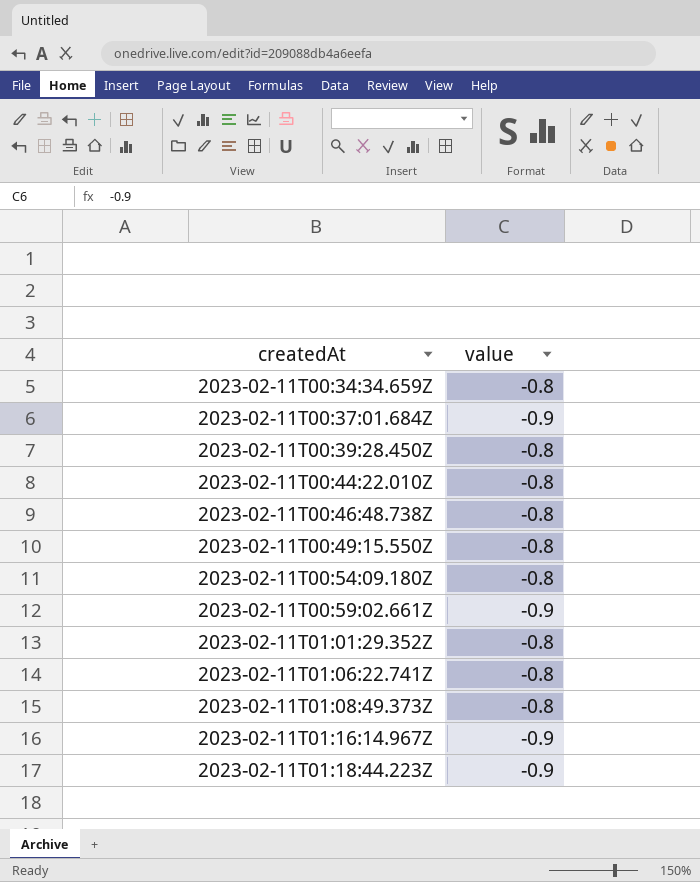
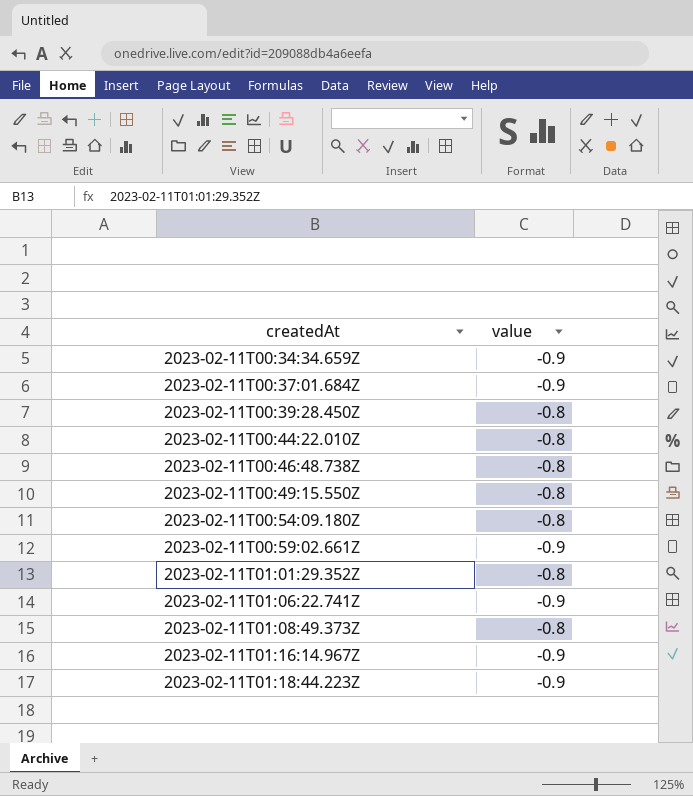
2023-02-11T00:34:34.659Z | value: -0.8 -> -0.9
2023-02-11T01:06:22.741Z | value: -0.8 -> -0.9

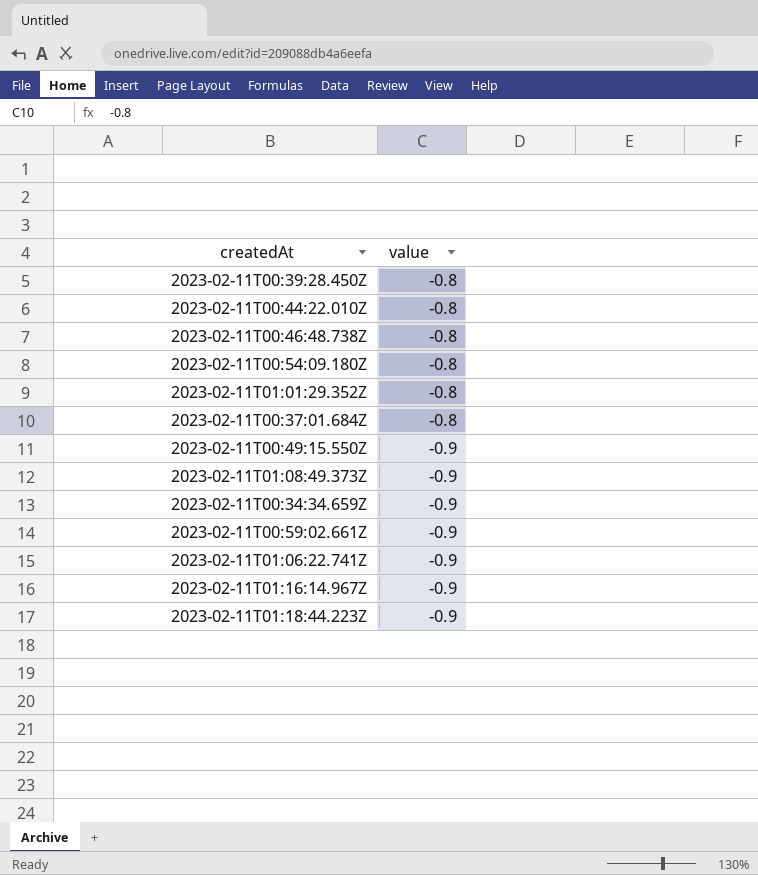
row order: createdAt ascending -> value descending
2023-02-11T00:37:01.684Z | value: -0.9 -> -0.8
2023-02-11T00:49:15.550Z | value: -0.8 -> -0.9
2023-02-11T01:08:49.373Z | value: -0.8 -> -0.9

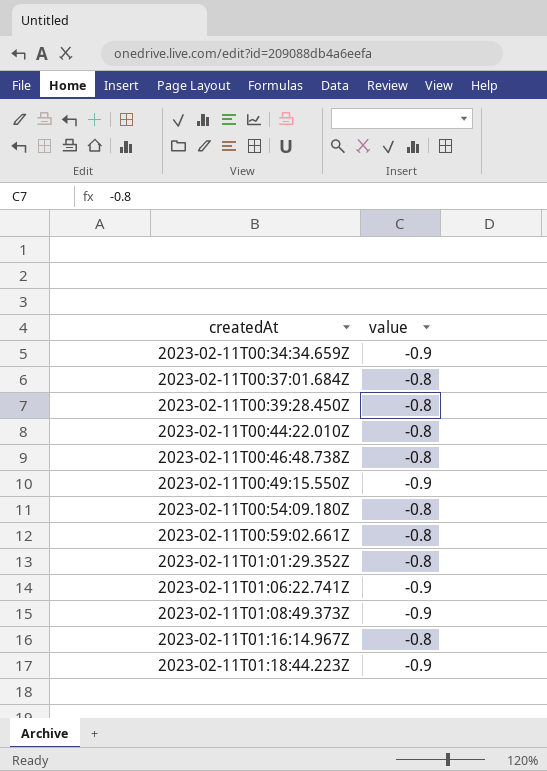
row order: value descending -> createdAt ascending
2023-02-11T00:59:02.661Z | value: -0.9 -> -0.8
2023-02-11T01:16:14.967Z | value: -0.9 -> -0.8

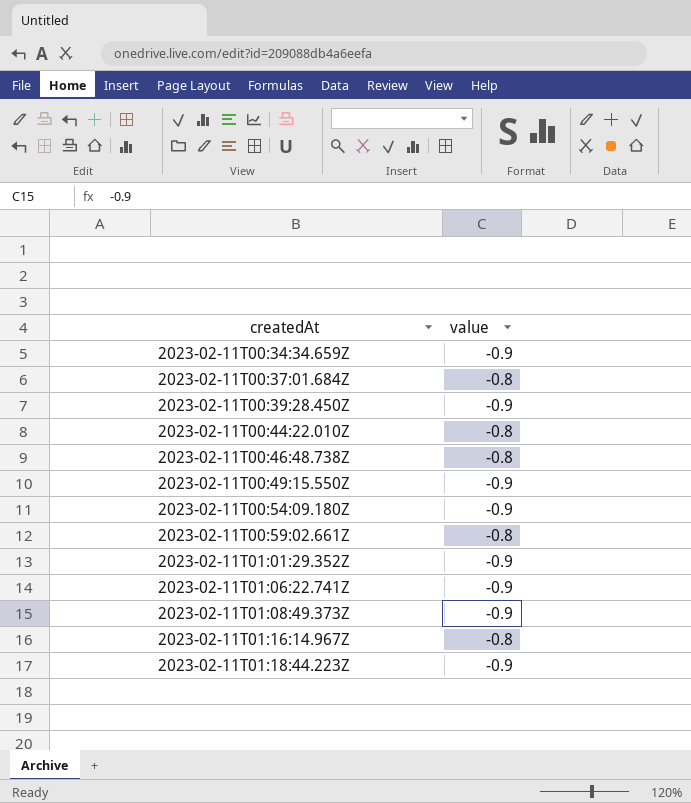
2023-02-11T00:39:28.450Z | value: -0.8 -> -0.9
2023-02-11T00:54:09.180Z | value: -0.8 -> -0.9
2023-02-11T01:01:29.352Z | value: -0.8 -> -0.9

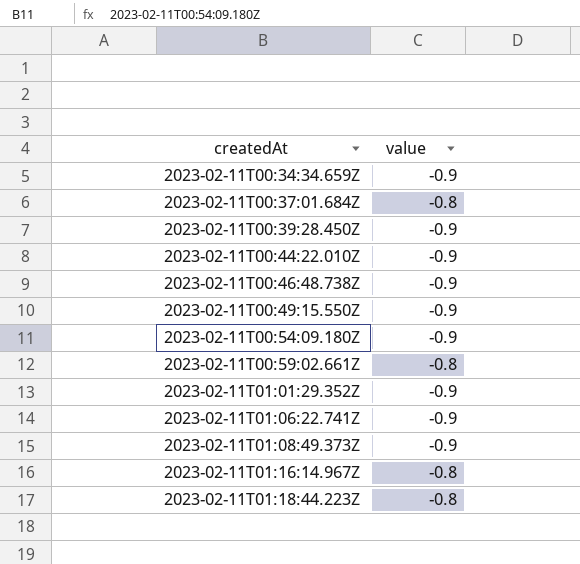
2023-02-11T00:44:22.010Z | value: -0.8 -> -0.9
2023-02-11T00:46:48.738Z | value: -0.8 -> -0.9
2023-02-11T01:18:44.223Z | value: -0.9 -> -0.8

